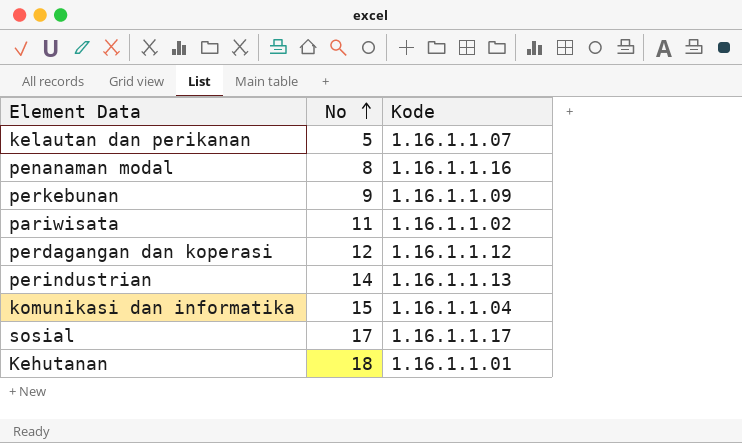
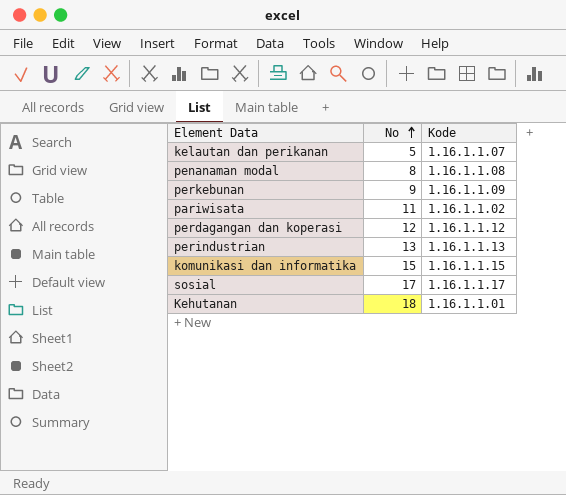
penanaman modal | Kode: 1.16.1.1.16 -> 1.16.1.1.08
perindustrian | No: 14 -> 13
komunikasi dan informatika | Kode: 1.16.1.1.04 -> 1.16.1.1.15

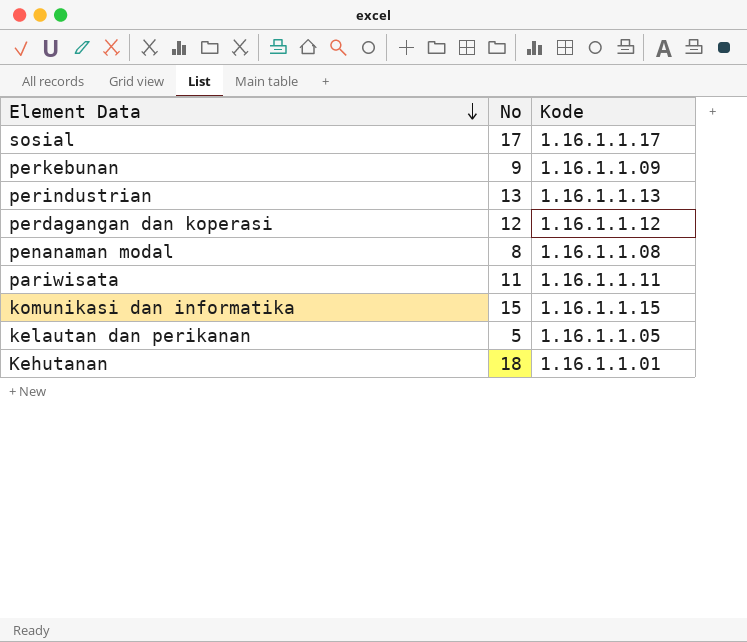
row order: No ascending -> Element Data descending
pariwisata | Kode: 1.16.1.1.02 -> 1.16.1.1.11
kelautan dan perikanan | Kode: 1.16.1.1.07 -> 1.16.1.1.05

